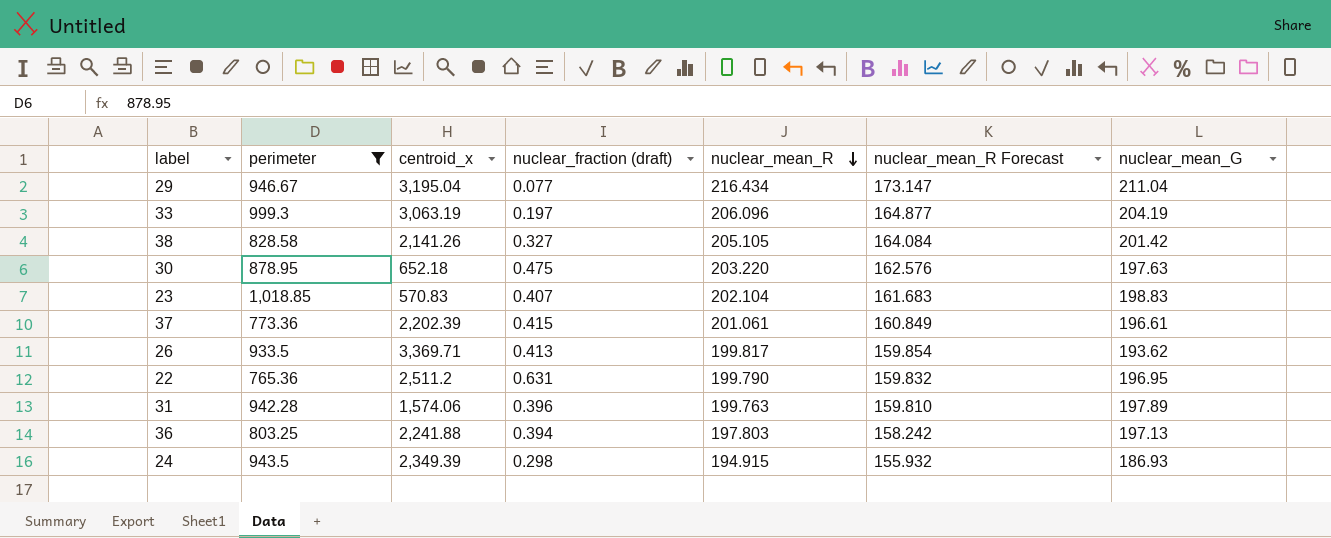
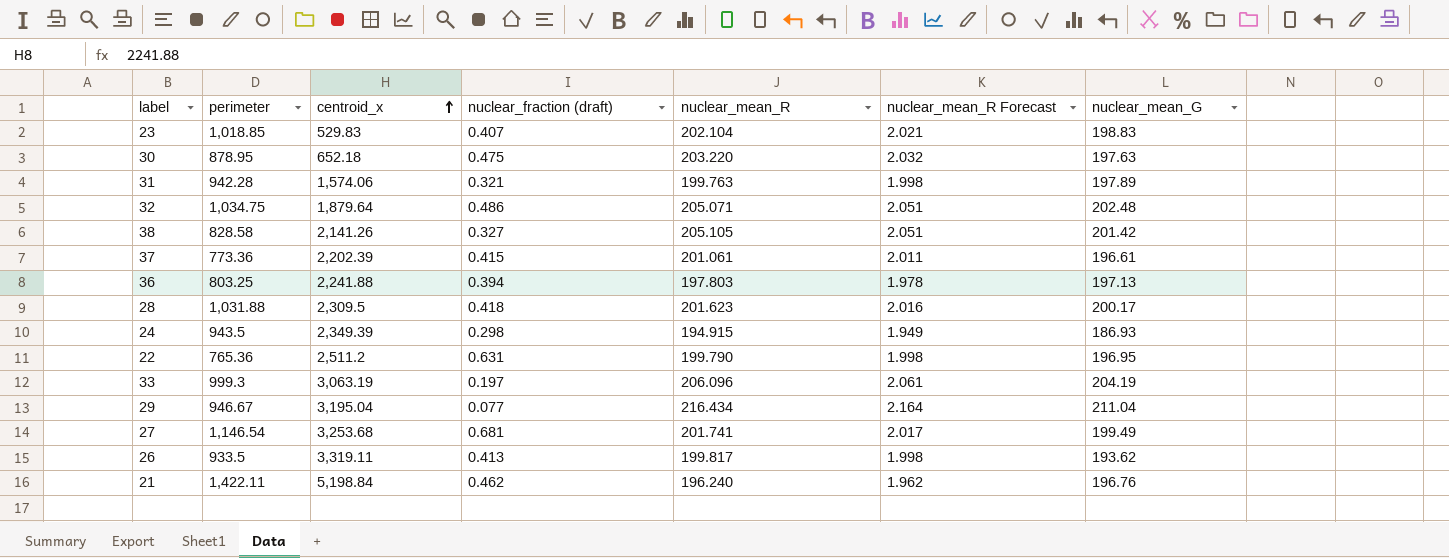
filter: perimeter <= 1,018.85 -> none
row order: nuclear_mean_R descending -> centroid_x ascending
column nuclear_mean_R Forecast | formula: [nuclear_mean_R] * 0.8 -> [nuclear_mean_R] * 0.01
23 | centroid_x: 570.83 -> 529.83
31 | nuclear_fraction (draft): 0.396 -> 0.321
26 | centroid_x: 3,369.71 -> 3,319.11

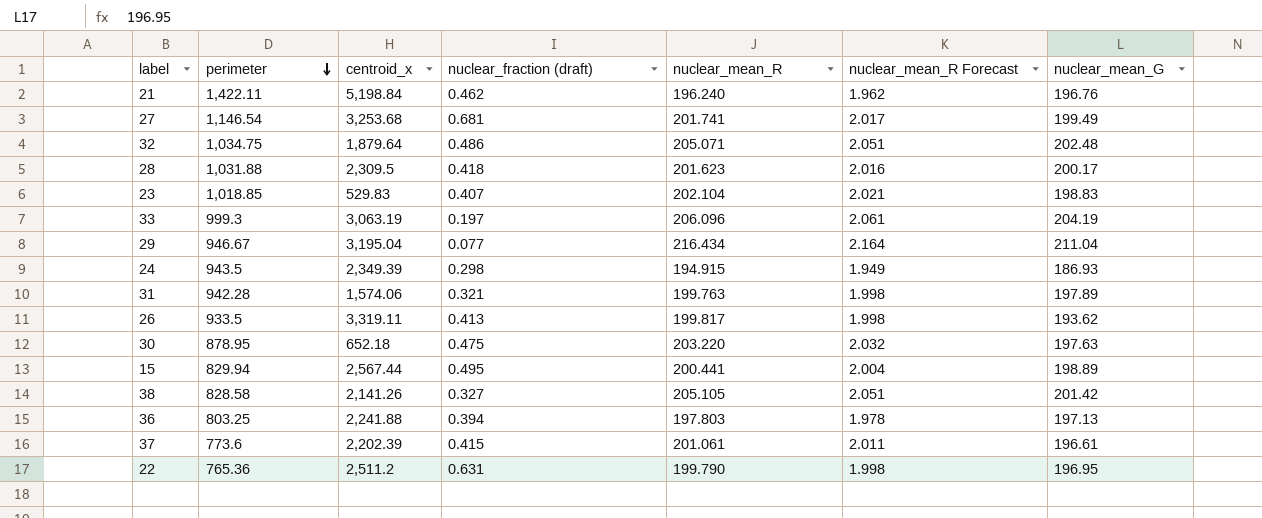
row order: centroid_x ascending -> perimeter descending
row 15: none -> 829.94 | 2,567.44 | 0.495 | 200.441 | 2.004 | 198.89
37 | perimeter: 773.36 -> 773.6

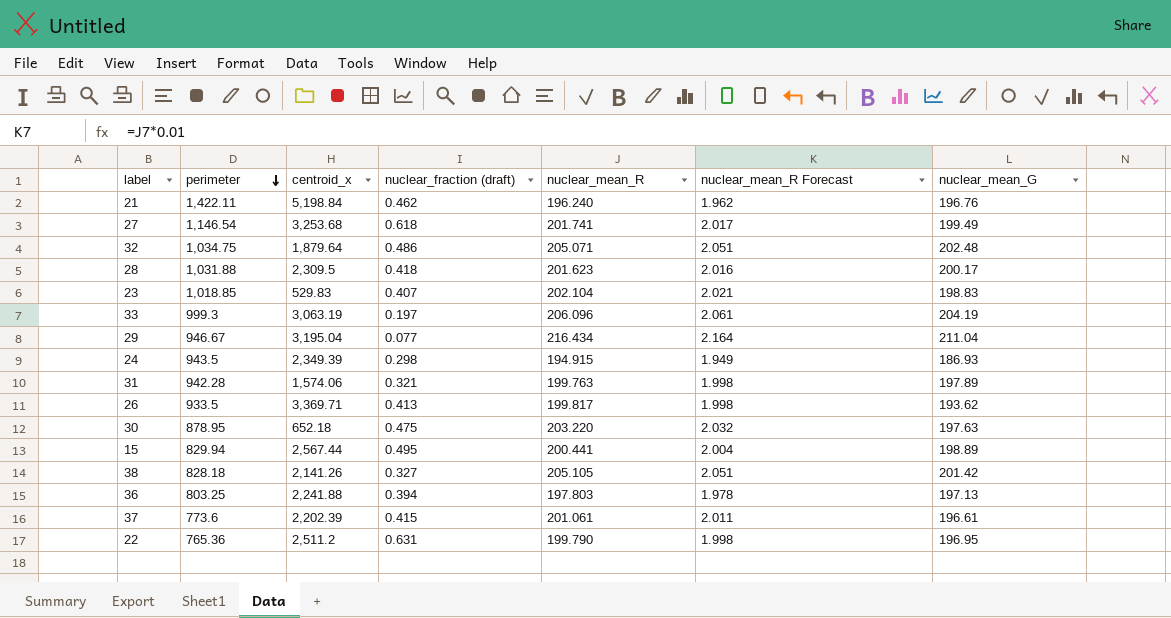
27 | nuclear_fraction (draft): 0.681 -> 0.618
26 | centroid_x: 3,319.11 -> 3,369.71
38 | perimeter: 828.58 -> 828.18

